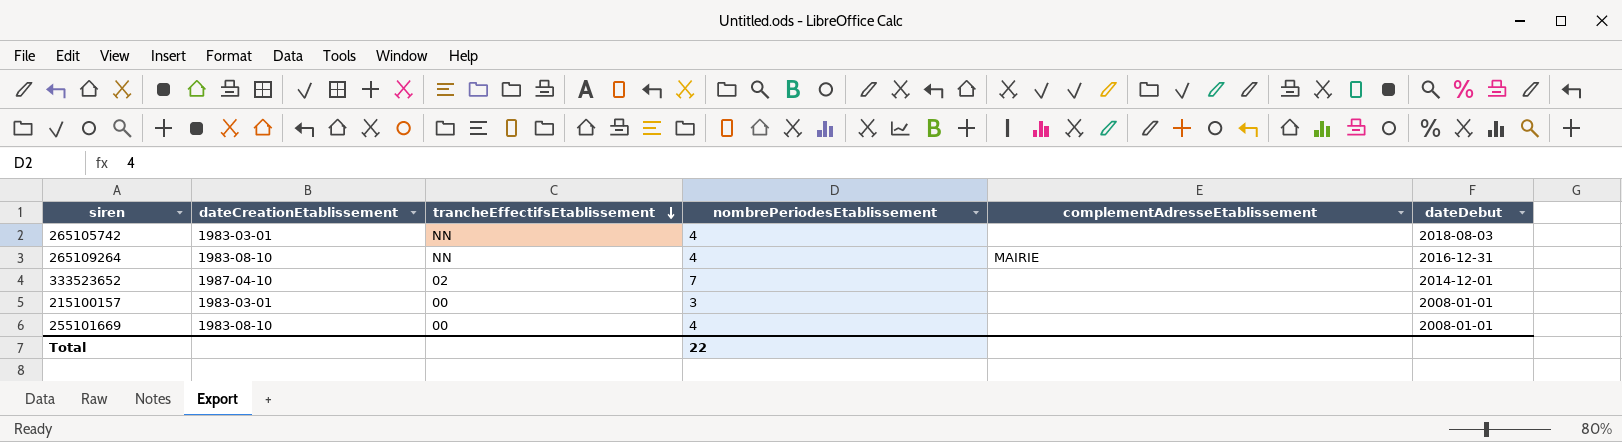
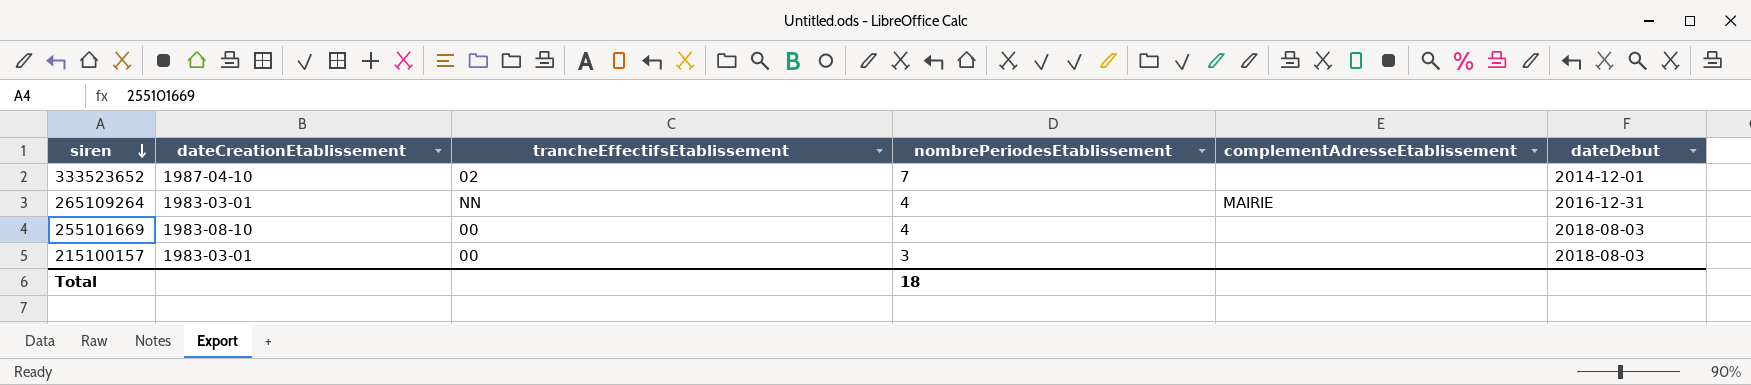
row order: trancheEffectifsEtablissement descending -> siren descending
row 265105742: 1983-03-01 | NN | 4 | none | 2018-08-03 -> none
265109264 | dateCreationEtablissement: 1983-08-10 -> 1983-03-01
255101669 | dateDebut: 2008-01-01 -> 2018-08-03
215100157 | dateDebut: 2008-01-01 -> 2018-08-03
Total | nombrePeriodesEtablissement: 22 -> 18

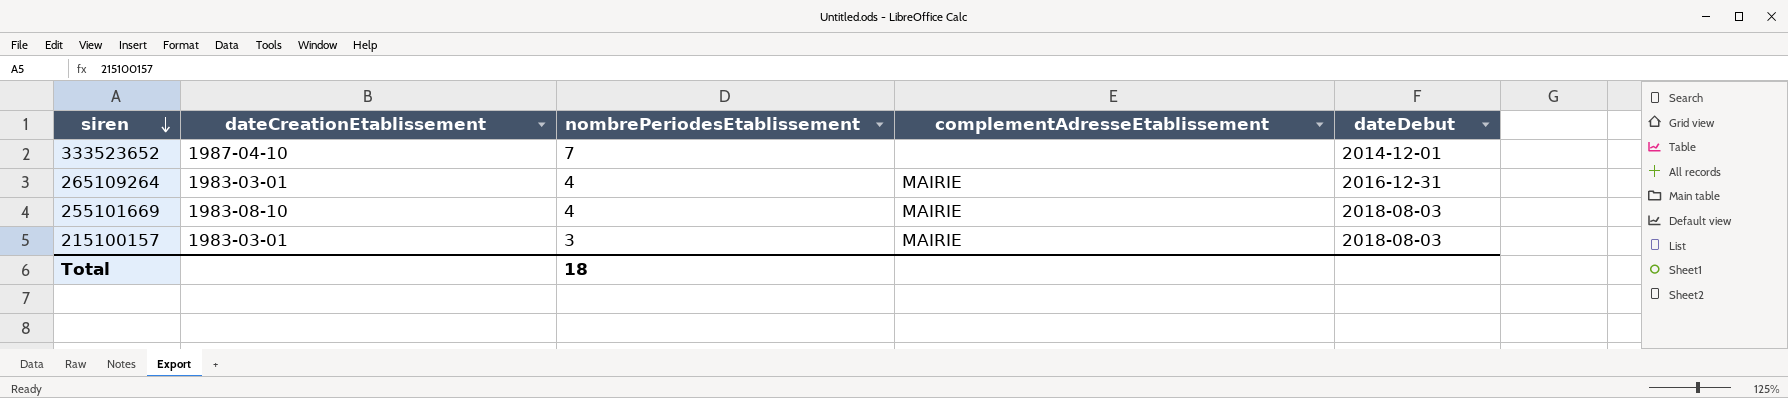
column trancheEffectifsEtablissement | position: 3 -> none
255101669 | complementAdresseEtablissement: none -> MAIRIE
215100157 | complementAdresseEtablissement: none -> MAIRIE

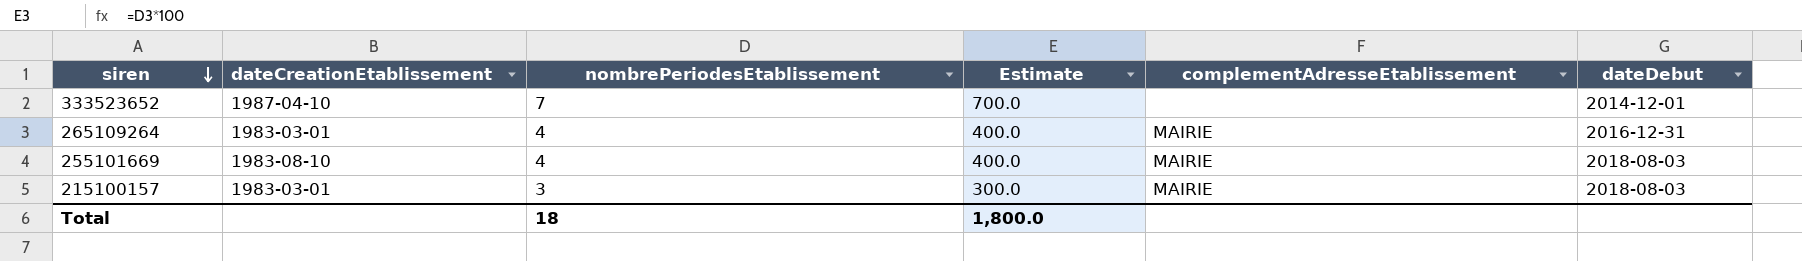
column Estimate | formula: none -> [nombrePeriodesEtablissement] * 100

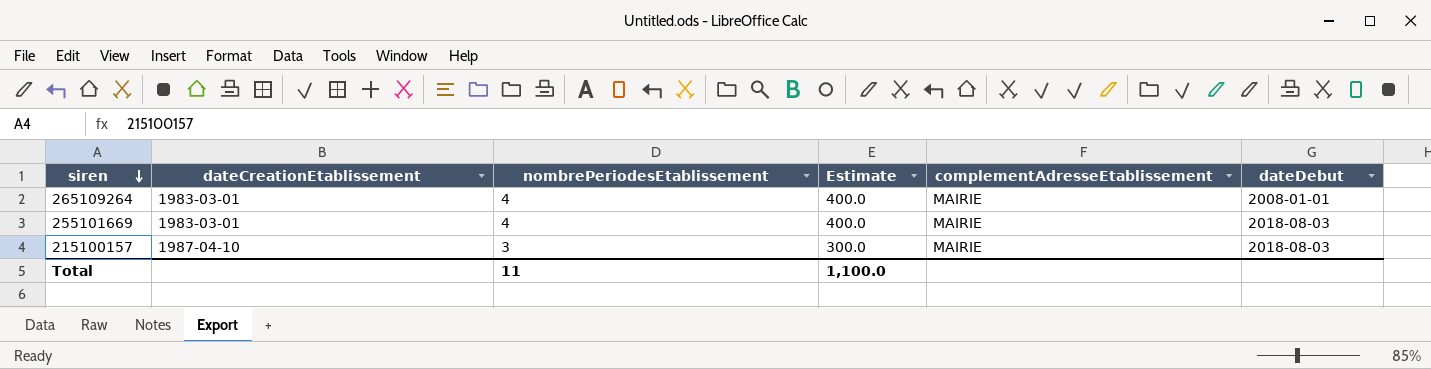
row 333523652: 1987-04-10 | 7 | 700.0 | none | 2014-12-01 -> none
265109264 | dateDebut: 2016-12-31 -> 2008-01-01
255101669 | dateCreationEtablissement: 1983-08-10 -> 1983-03-01
215100157 | dateCreationEtablissement: 1983-03-01 -> 1987-04-10
Total | nombrePeriodesEtablissement: 18 -> 11
Total | Estimate: 1,800.0 -> 1,100.0

